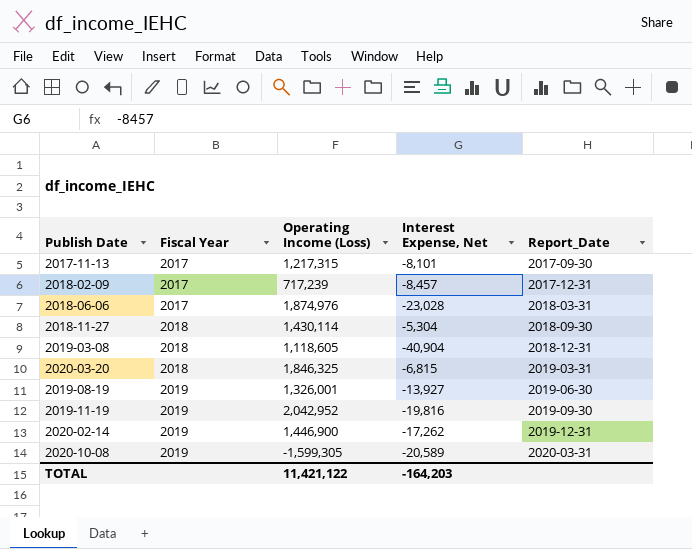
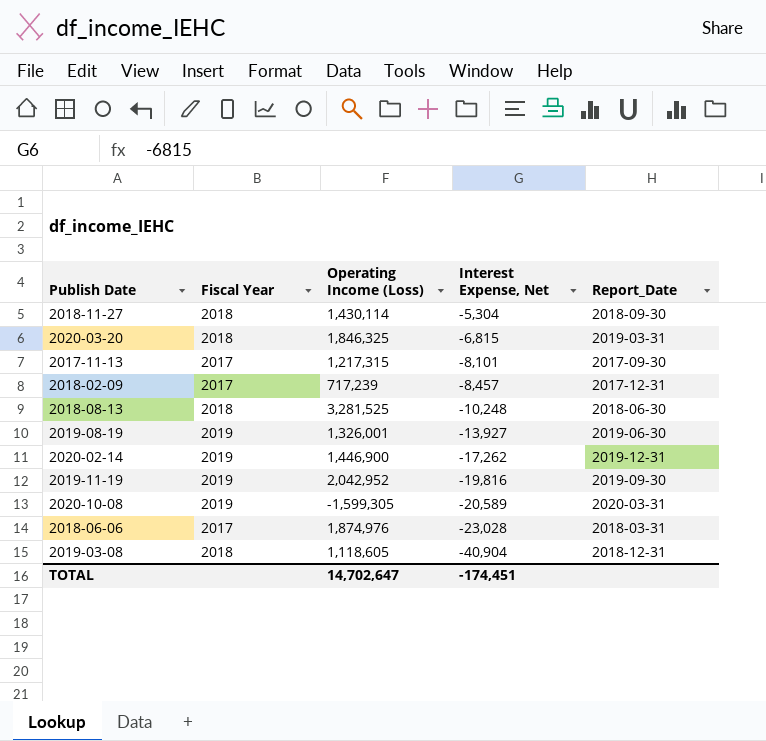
row order: Fiscal Year ascending -> Interest Expense, Net descending
row 2018-08-13: none -> 2018 | 3,281,525 | -10,248 | 2018-06-30
TOTAL | Operating Income (Loss): 11,421,122 -> 14,702,647
TOTAL | Interest Expense, Net: -164,203 -> -174,451

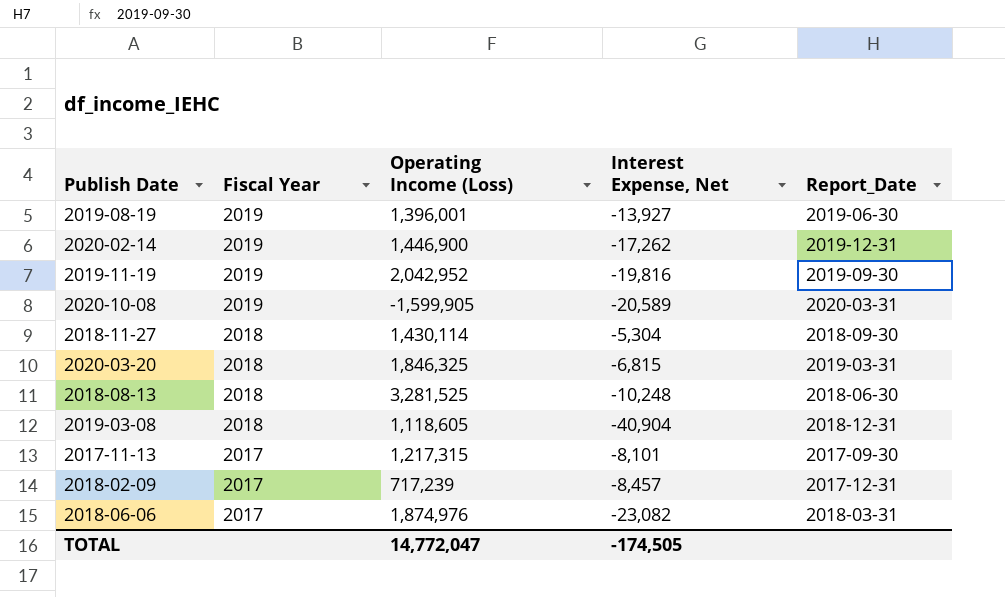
row order: Interest Expense, Net descending -> Fiscal Year descending
2019-08-19 | Operating Income (Loss): 1,326,001 -> 1,396,001
2020-10-08 | Operating Income (Loss): -1,599,305 -> -1,599,905
2018-06-06 | Interest Expense, Net: -23,028 -> -23,082
TOTAL | Operating Income (Loss): 14,702,647 -> 14,772,047
TOTAL | Interest Expense, Net: -174,451 -> -174,505

